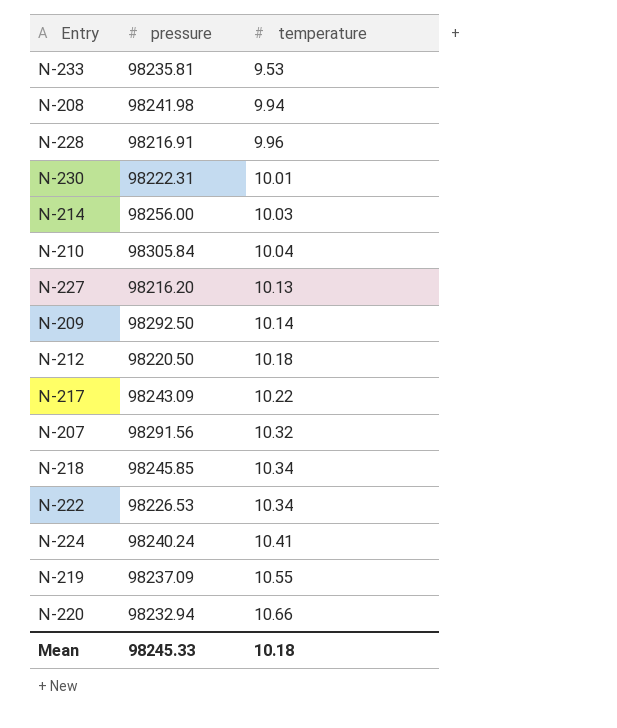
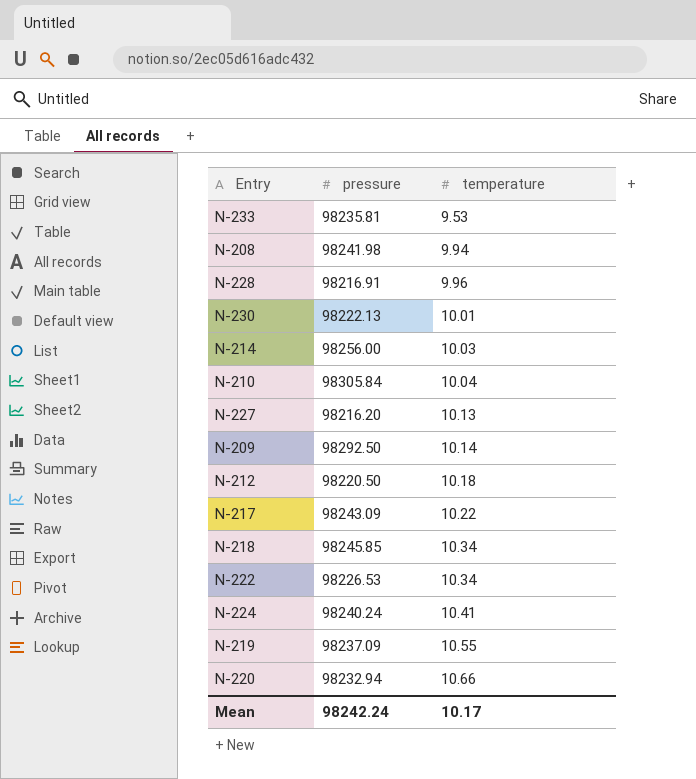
row N-207: 98291.56 | 10.32 -> none
N-230 | pressure: 98222.31 -> 98222.13
Mean | pressure: 98245.33 -> 98242.24
Mean | temperature: 10.18 -> 10.17

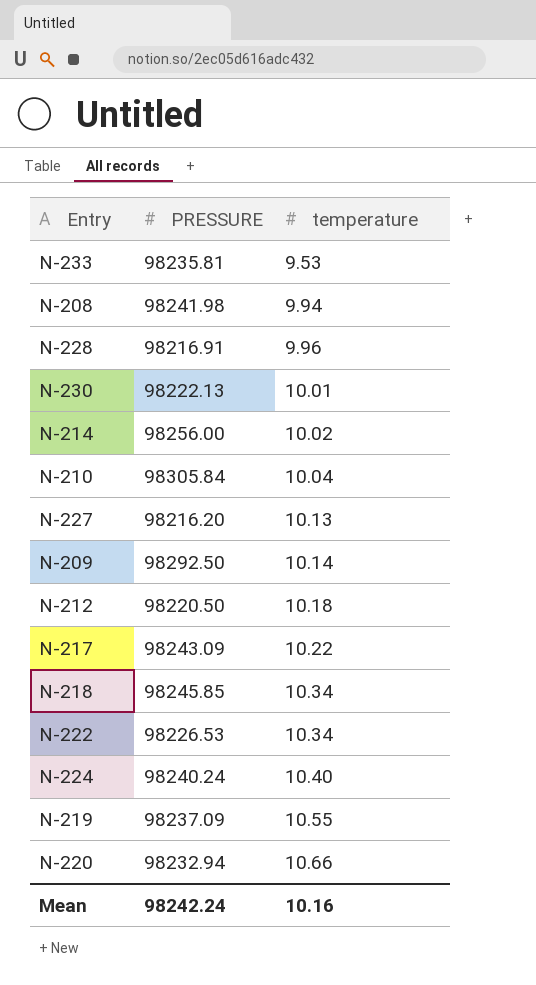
column name: pressure -> PRESSURE
N-214 | temperature: 10.03 -> 10.02
N-224 | temperature: 10.41 -> 10.40
Mean | temperature: 10.17 -> 10.16

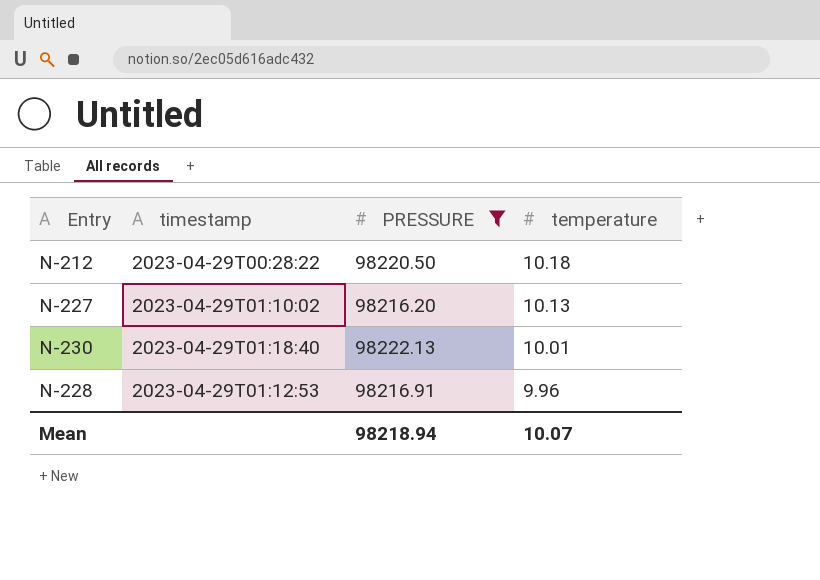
filter: none -> PRESSURE <= 98222.13
row order: temperature ascending -> temperature descending
column timestamp | position: none -> 2
Mean | PRESSURE: 98242.24 -> 98218.94
Mean | temperature: 10.16 -> 10.07

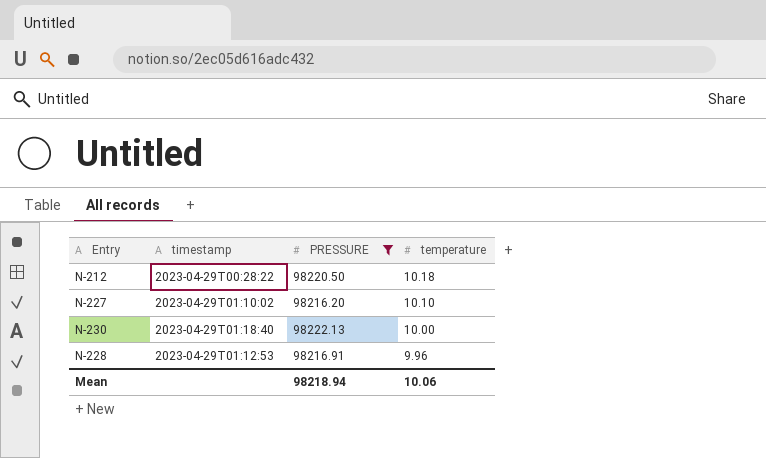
N-227 | temperature: 10.13 -> 10.10
N-230 | temperature: 10.01 -> 10.00
Mean | temperature: 10.07 -> 10.06

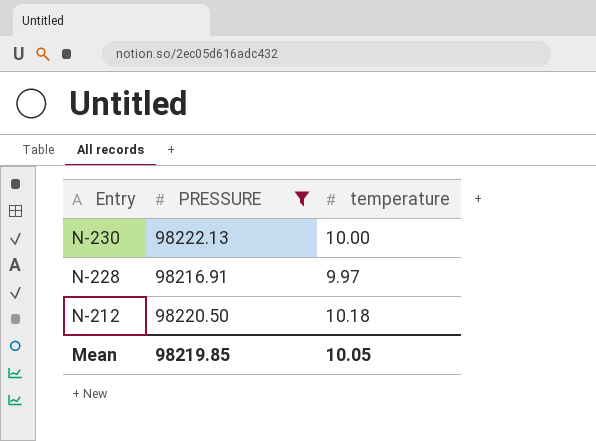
row order: temperature descending -> Entry descending
column timestamp | position: 2 -> none
row N-227: 2023-04-29T01:10:02 | 98216.20 | 10.10 -> none
N-228 | temperature: 9.96 -> 9.97
Mean | PRESSURE: 98218.94 -> 98219.85
Mean | temperature: 10.06 -> 10.05

